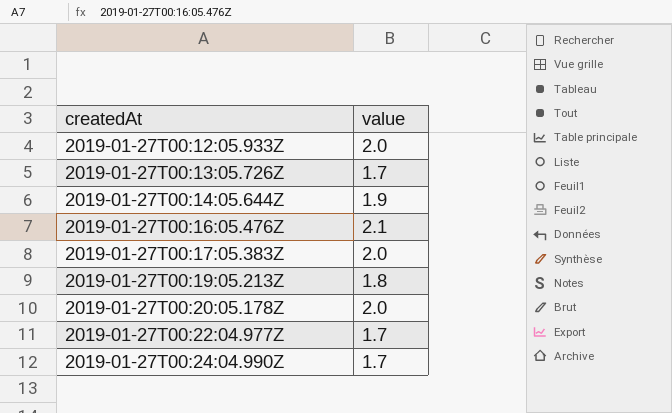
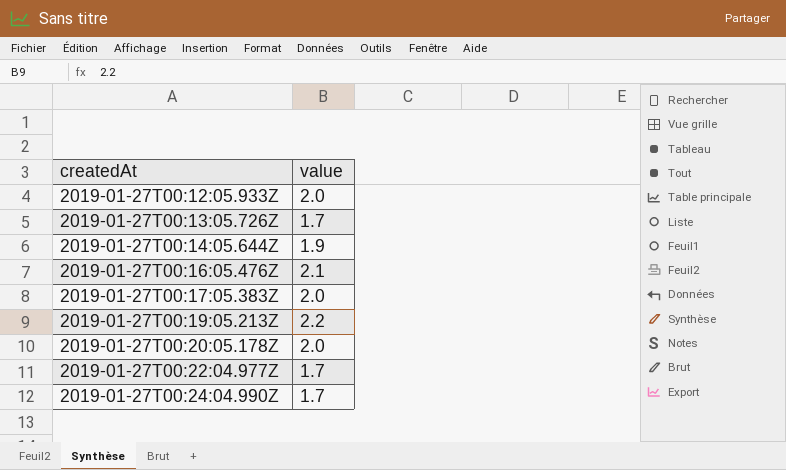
2019-01-27T00:19:05.213Z | value: 1.8 -> 2.2

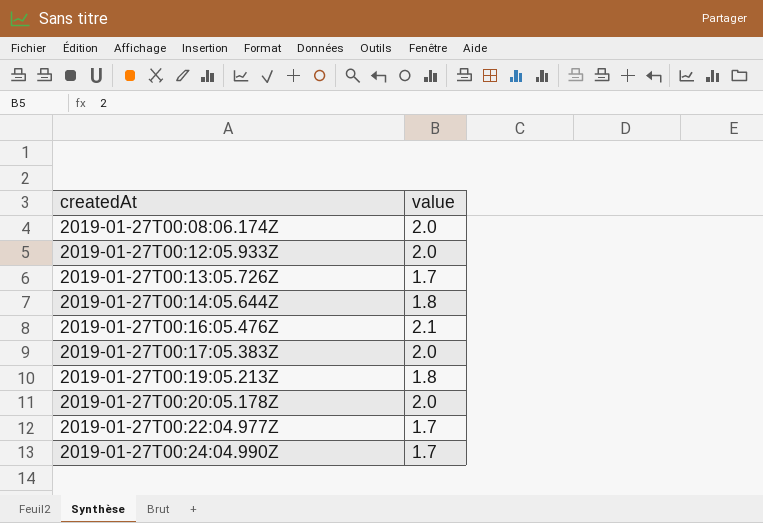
row 2019-01-27T00:08:06.174Z: none -> 2.0
2019-01-27T00:14:05.644Z | value: 1.9 -> 1.8
2019-01-27T00:19:05.213Z | value: 2.2 -> 1.8

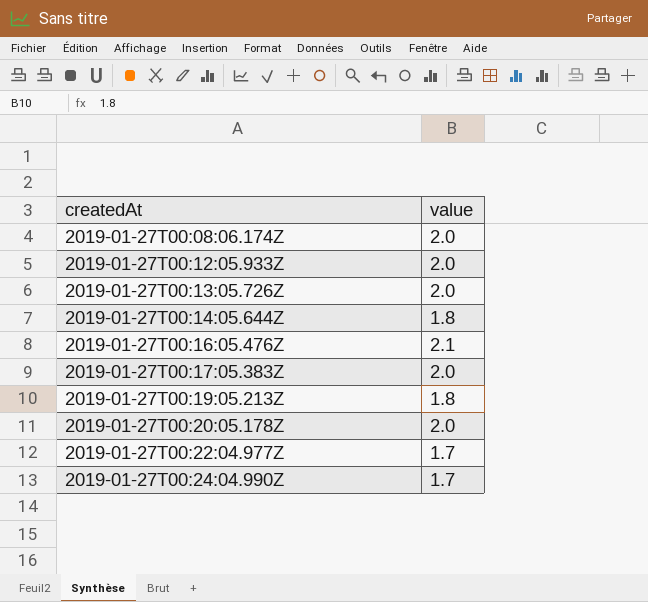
2019-01-27T00:13:05.726Z | value: 1.7 -> 2.0

